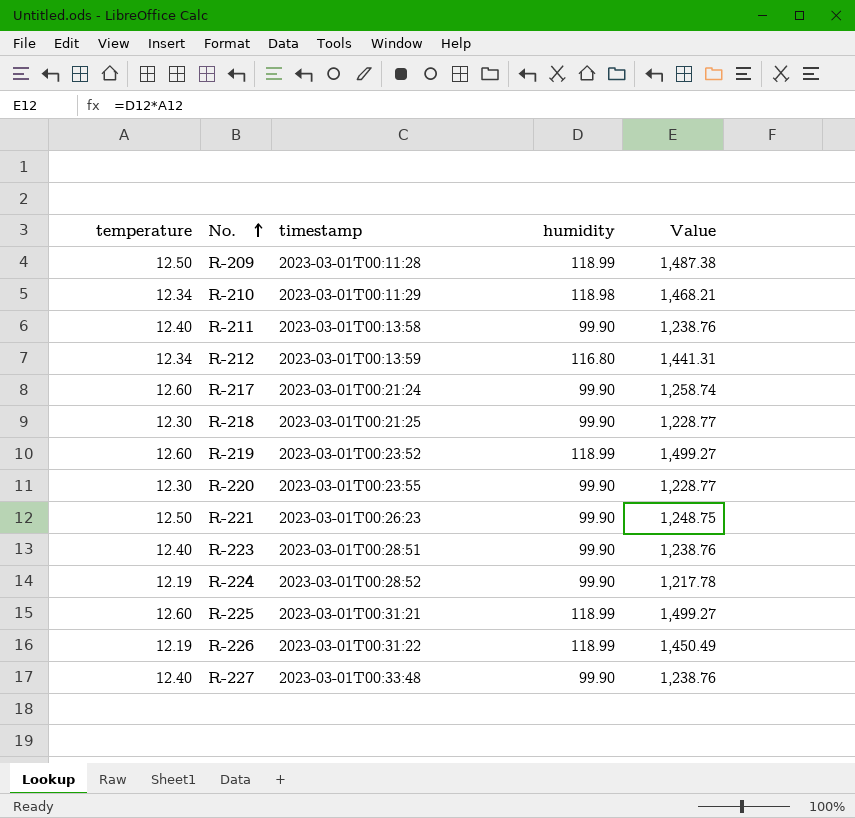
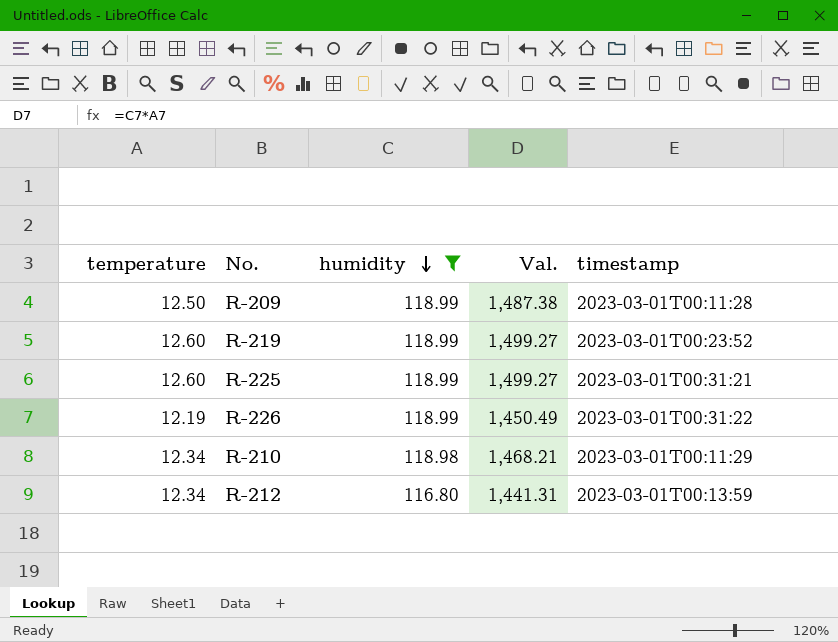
filter: none -> humidity != 99.90
row order: No. ascending -> humidity descending
column name: Value -> Val.
column timestamp | position: 3 -> 5

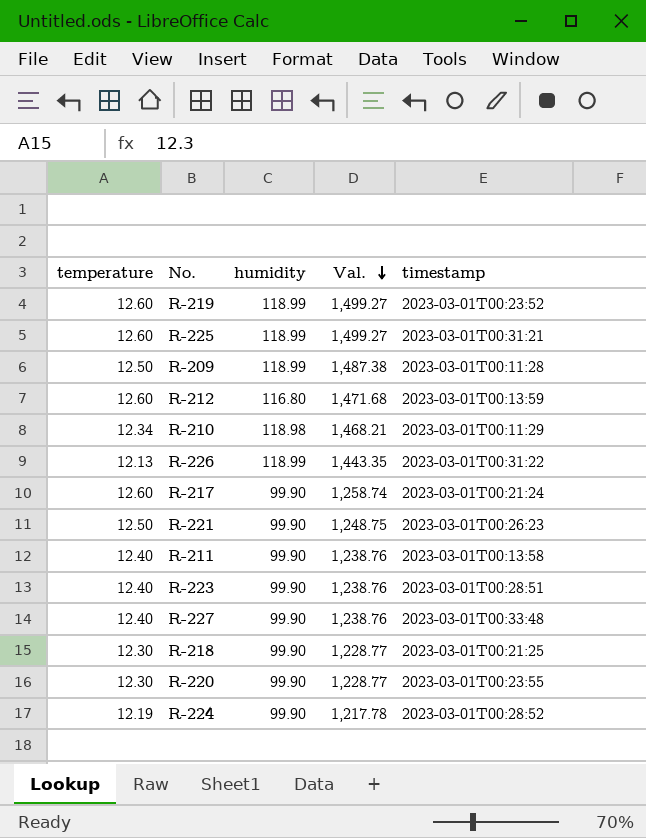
filter: humidity != 99.90 -> none
row order: humidity descending -> Val. descending
R-212 | temperature: 12.34 -> 12.60
R-212 | Val.: 1,441.31 -> 1,471.68
R-226 | temperature: 12.19 -> 12.13
R-226 | Val.: 1,450.49 -> 1,443.35

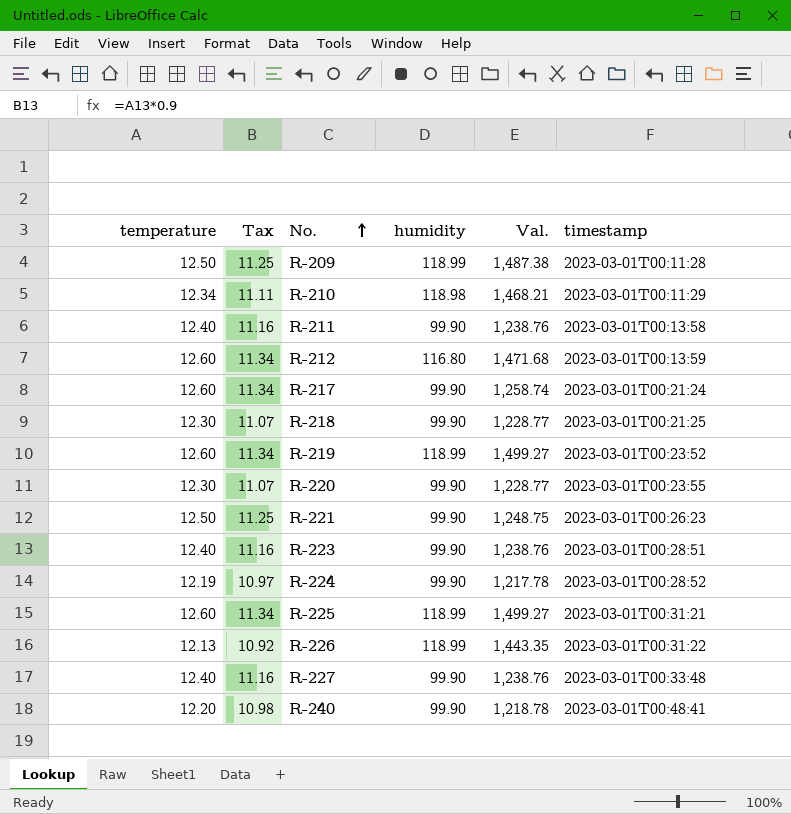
row order: Val. descending -> No. ascending
column Tax | formula: none -> [temperature] * 0.9
row R-240: none -> 12.20 | 10.98 | 99.90 | 1,218.78 | 2023-03-01T00:48:41

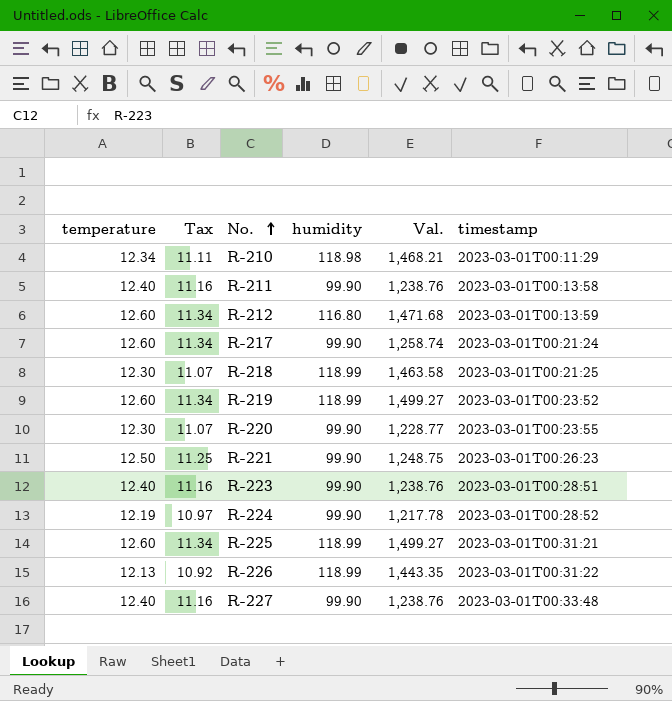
row R-209: 12.50 | 11.25 | 118.99 | 1,487.38 | 2023-03-01T00:11:28 -> none
row R-240: 12.20 | 10.98 | 99.90 | 1,218.78 | 2023-03-01T00:48:41 -> none
R-218 | humidity: 99.90 -> 118.99
R-218 | Val.: 1,228.77 -> 1,463.58

